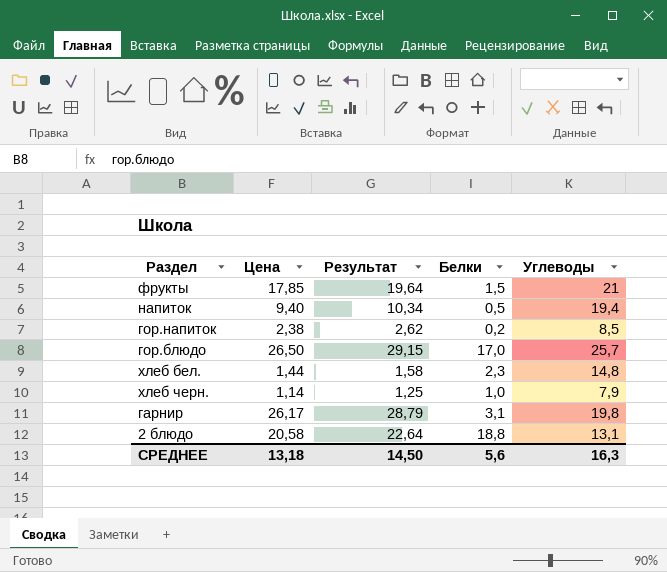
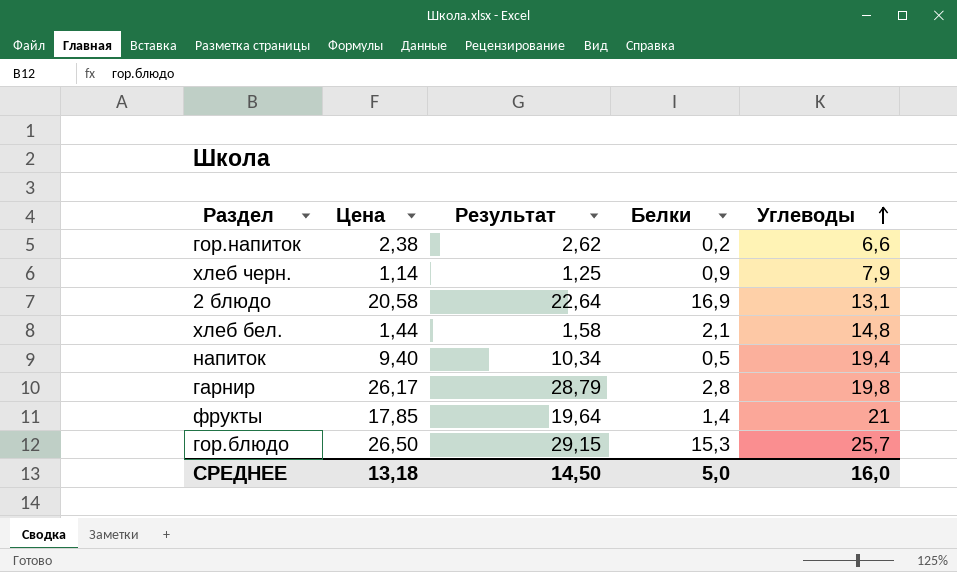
row order: none -> Углеводы ascending
гор.напиток | Углеводы: 8,5 -> 6,6
хлеб черн. | Белки: 1,0 -> 0,9
2 блюдо | Белки: 18,8 -> 16,9
хлеб бел. | Белки: 2,3 -> 2,1
гарнир | Белки: 3,1 -> 2,8
фрукты | Белки: 1,5 -> 1,4
гор.блюдо | Белки: 17,0 -> 15,3
СРЕДНЕЕ | Белки: 5,6 -> 5,0
СРЕДНЕЕ | Углеводы: 16,3 -> 16,0

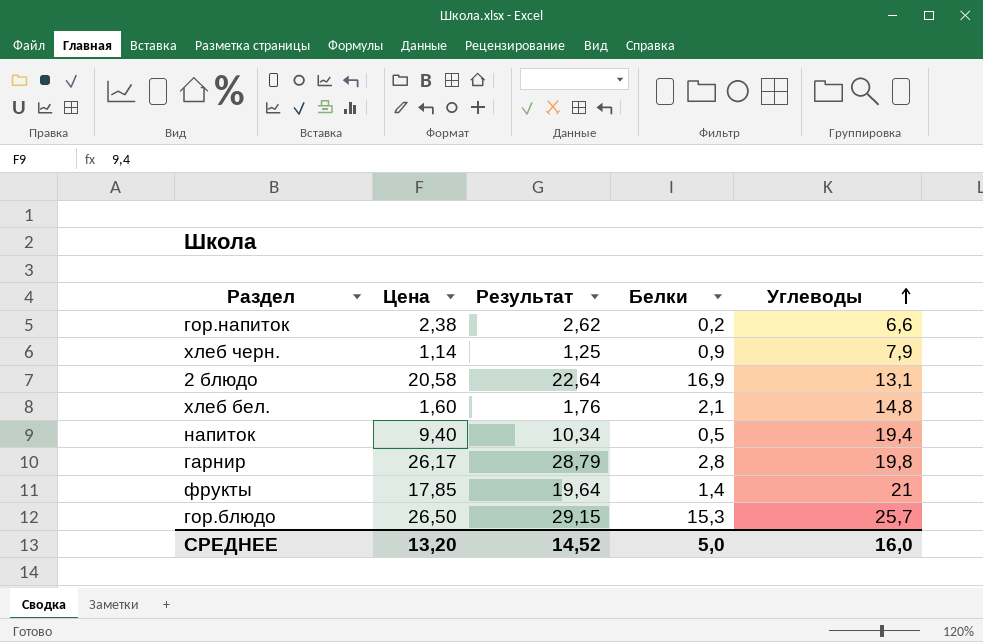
хлеб бел. | Цена: 1,44 -> 1,60
хлеб бел. | Результат: 1,58 -> 1,76
СРЕДНЕЕ | Цена: 13,18 -> 13,20
СРЕДНЕЕ | Результат: 14,50 -> 14,52

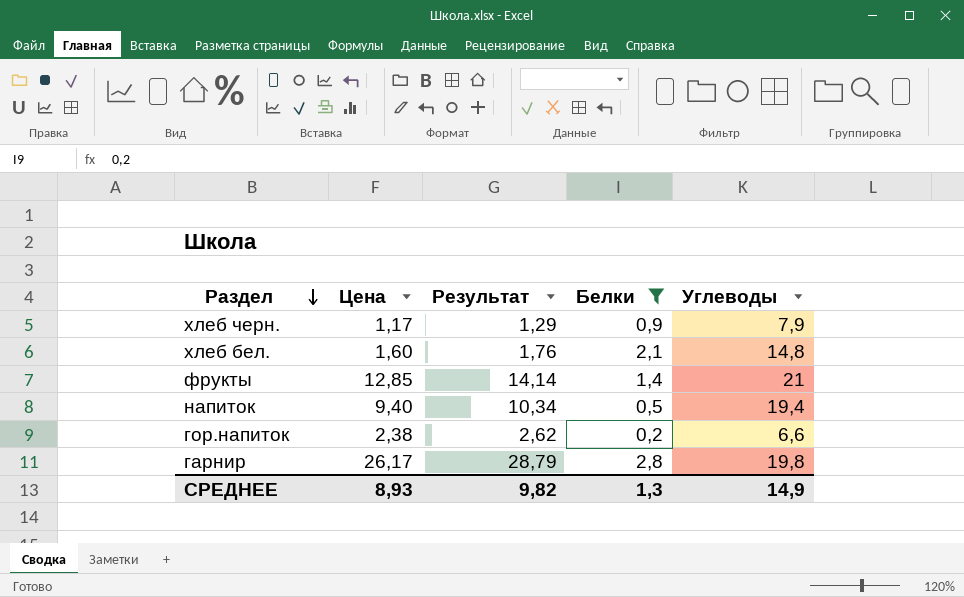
filter: none -> Белки <= 2,8
row order: Углеводы ascending -> Раздел descending
хлеб черн. | Цена: 1,14 -> 1,17
хлеб черн. | Результат: 1,25 -> 1,29
фрукты | Цена: 17,85 -> 12,85
фрукты | Результат: 19,64 -> 14,14
СРЕДНЕЕ | Цена: 13,20 -> 8,93
СРЕДНЕЕ | Результат: 14,52 -> 9,82
СРЕДНЕЕ | Белки: 5,0 -> 1,3
СРЕДНЕЕ | Углеводы: 16,0 -> 14,9

